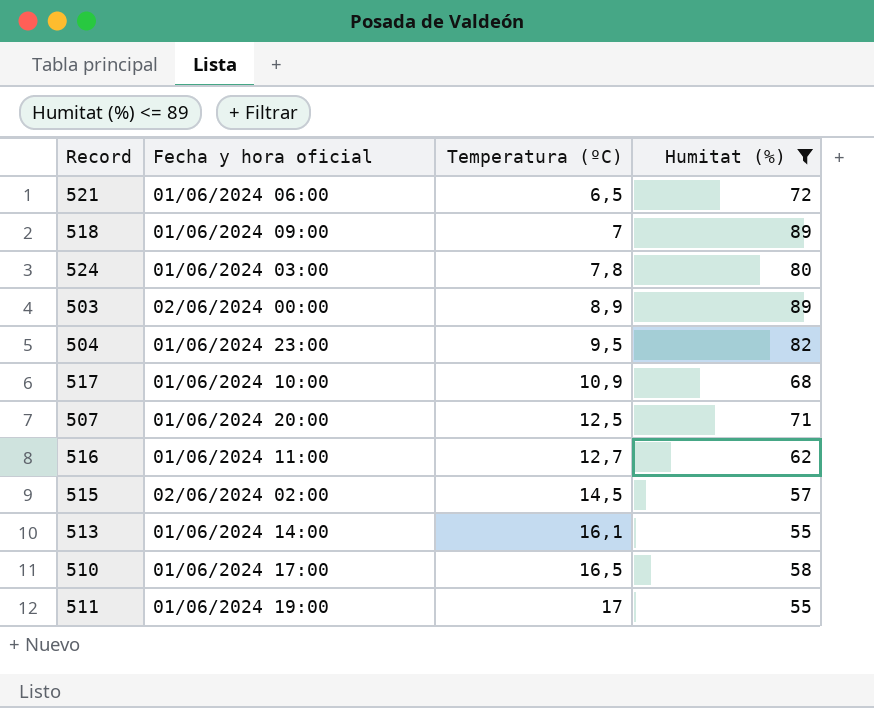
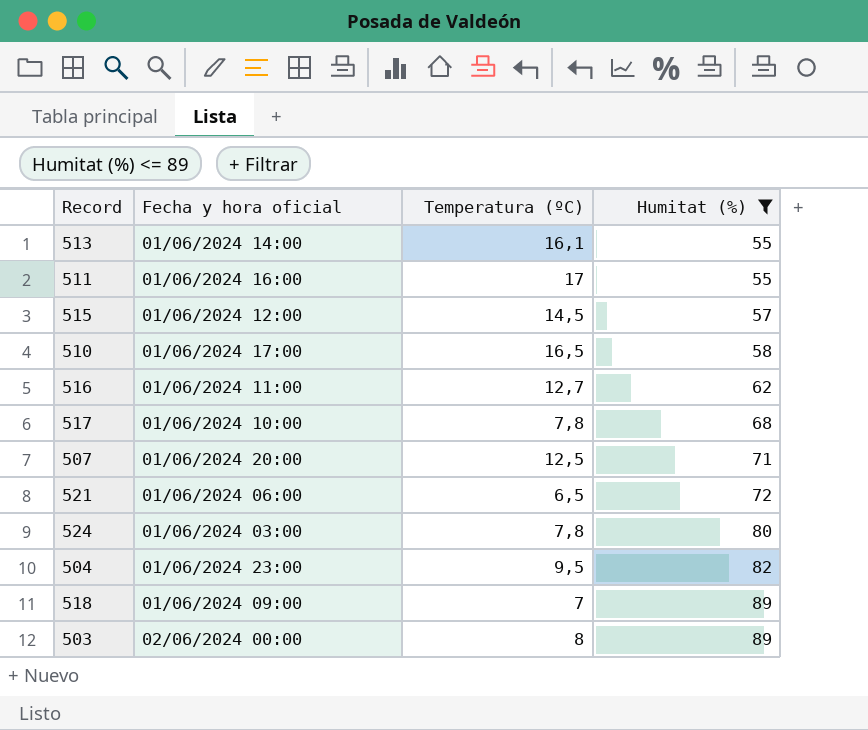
row order: Temperatura (ºC) ascending -> Humitat (%) ascending
511 | Fecha y hora oficial: 01/06/2024 19:00 -> 01/06/2024 16:00
515 | Fecha y hora oficial: 02/06/2024 02:00 -> 01/06/2024 12:00
517 | Temperatura (ºC): 10,9 -> 7,8
503 | Temperatura (ºC): 8,9 -> 8

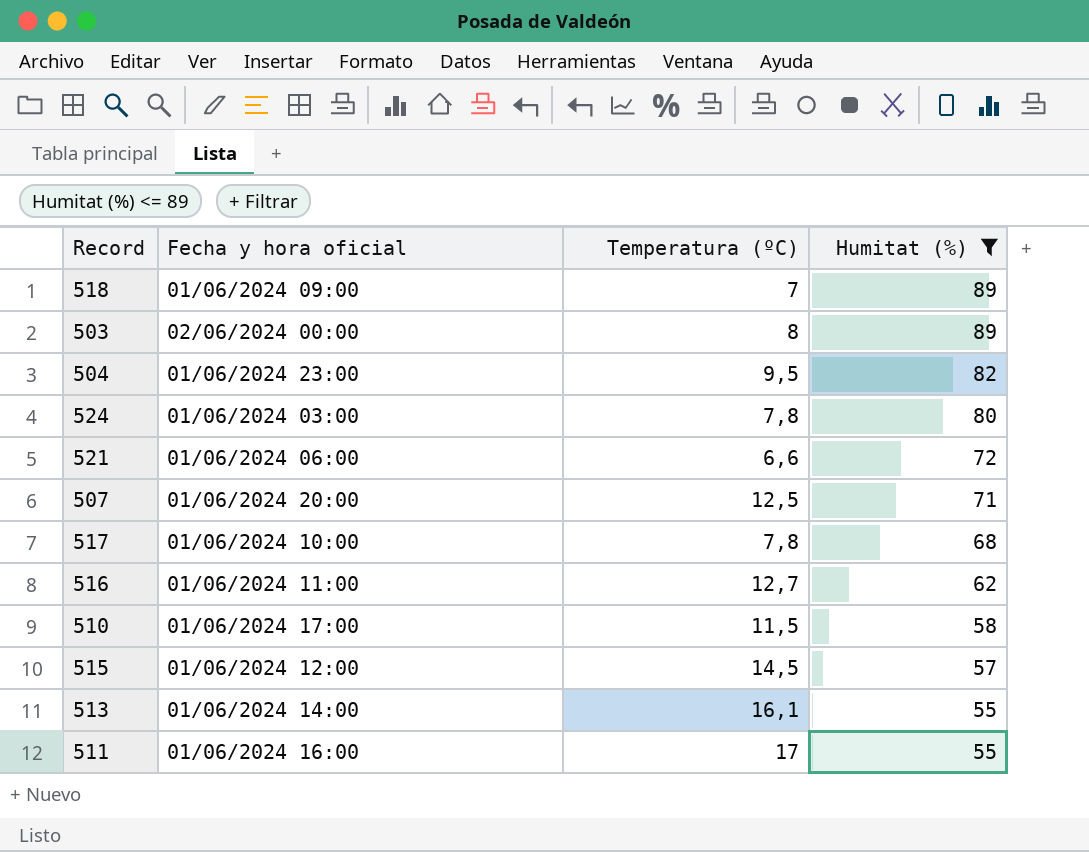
row order: Humitat (%) ascending -> Humitat (%) descending
521 | Temperatura (ºC): 6,5 -> 6,6
510 | Temperatura (ºC): 16,5 -> 11,5

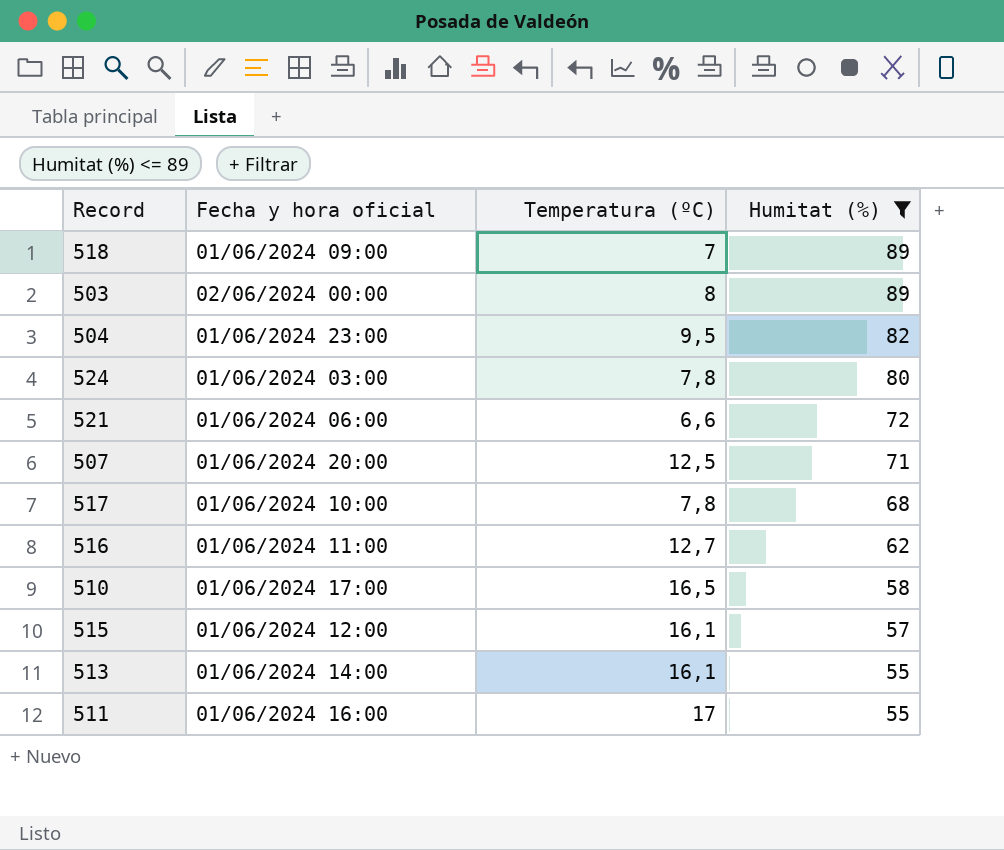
510 | Temperatura (ºC): 11,5 -> 16,5
515 | Temperatura (ºC): 14,5 -> 16,1

